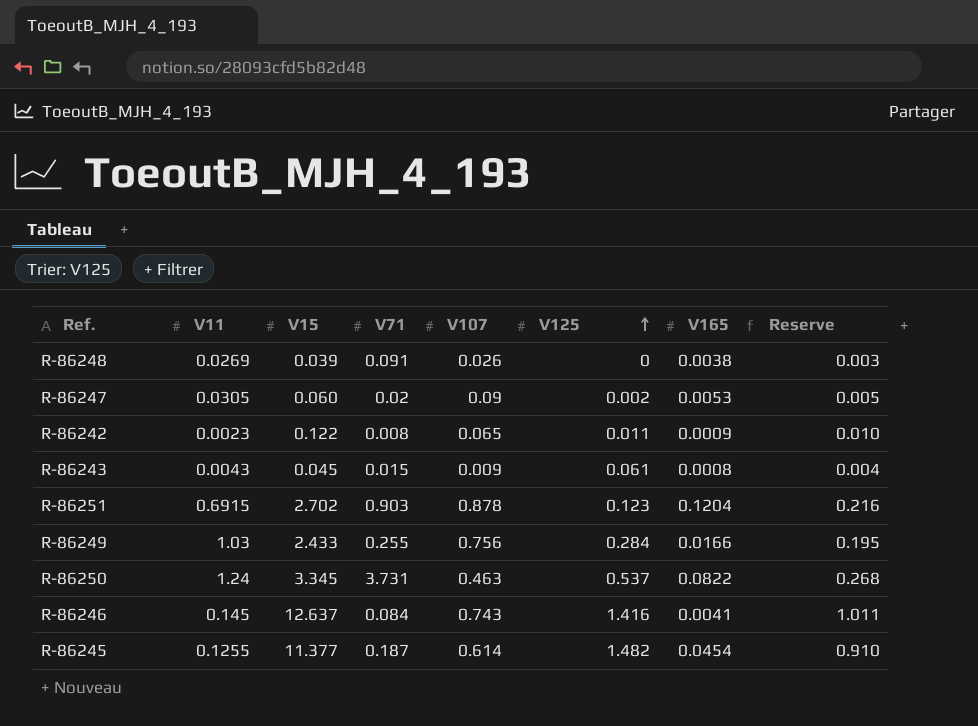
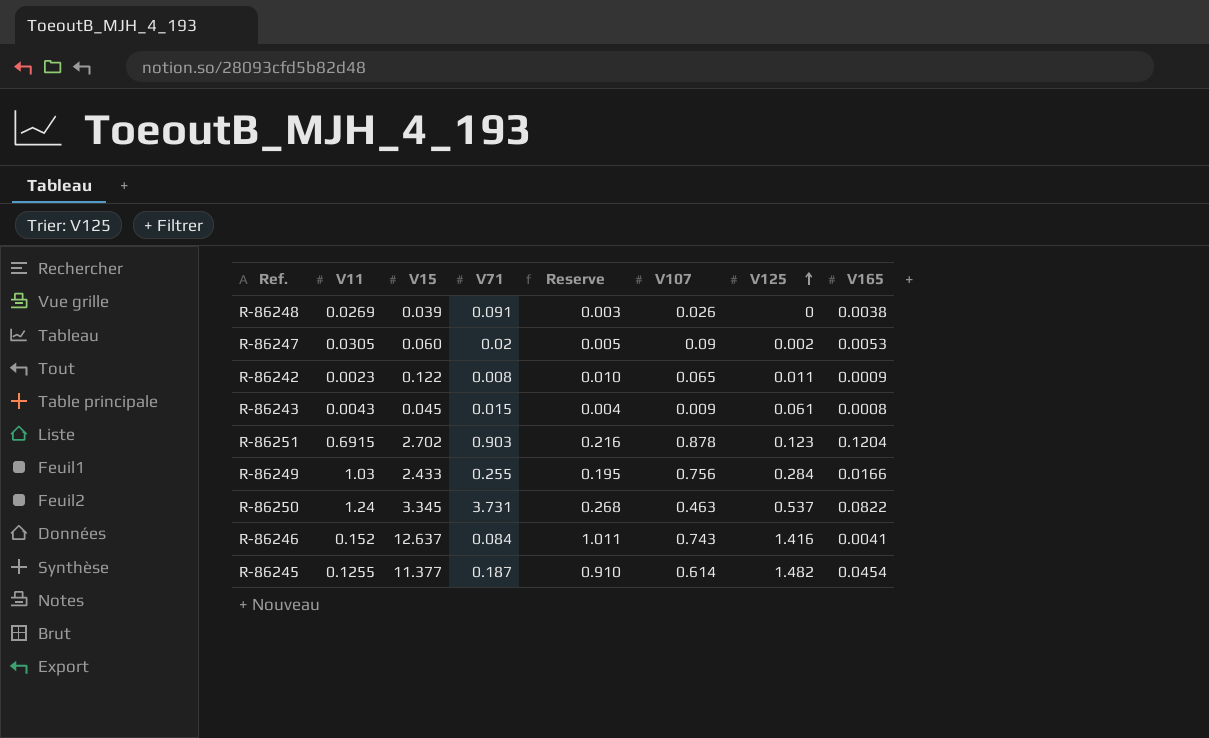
column Reserve | position: 8 -> 5
R-86246 | V11: 0.145 -> 0.152

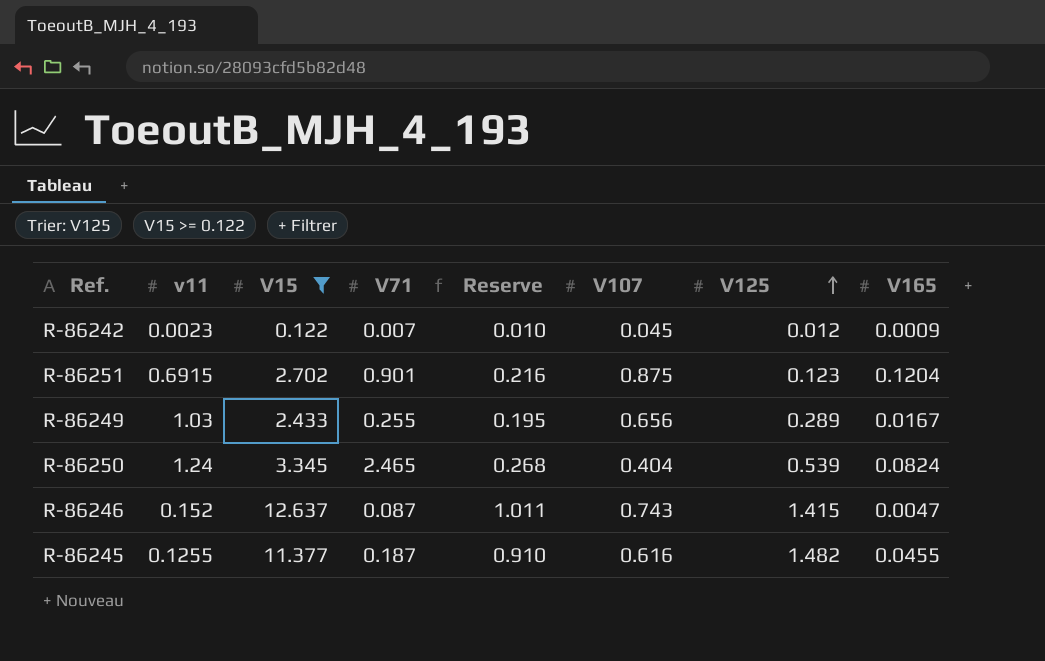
filter: none -> V15 >= 0.122
column name: V11 -> v11
R-86242 | V71: 0.008 -> 0.007
R-86242 | V107: 0.065 -> 0.045
R-86242 | V125: 0.011 -> 0.012
R-86251 | V71: 0.903 -> 0.901
R-86251 | V107: 0.878 -> 0.875
R-86249 | V107: 0.756 -> 0.656
R-86249 | V125: 0.284 -> 0.289
R-86249 | V165: 0.0166 -> 0.0167
R-86250 | V71: 3.731 -> 2.465
R-86250 | V107: 0.463 -> 0.404
R-86250 | V125: 0.537 -> 0.539
R-86250 | V165: 0.0822 -> 0.0824
R-86246 | V71: 0.084 -> 0.087
R-86246 | V125: 1.416 -> 1.415
R-86246 | V165: 0.0041 -> 0.0047
R-86245 | V107: 0.614 -> 0.616
R-86245 | V165: 0.0454 -> 0.0455

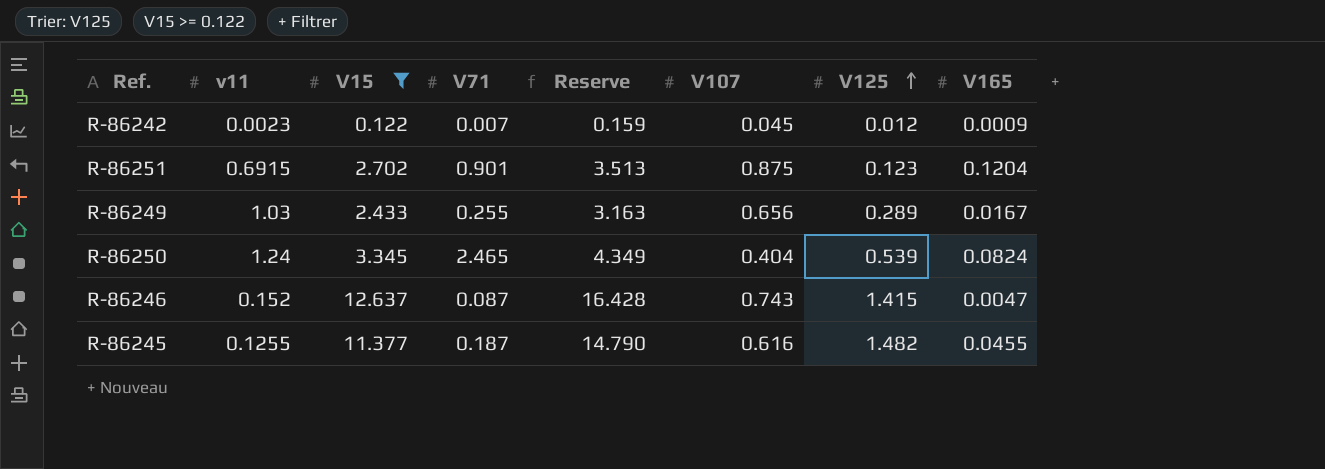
column Reserve | formula: [V15] * 0.08 -> [V15] * 1.3

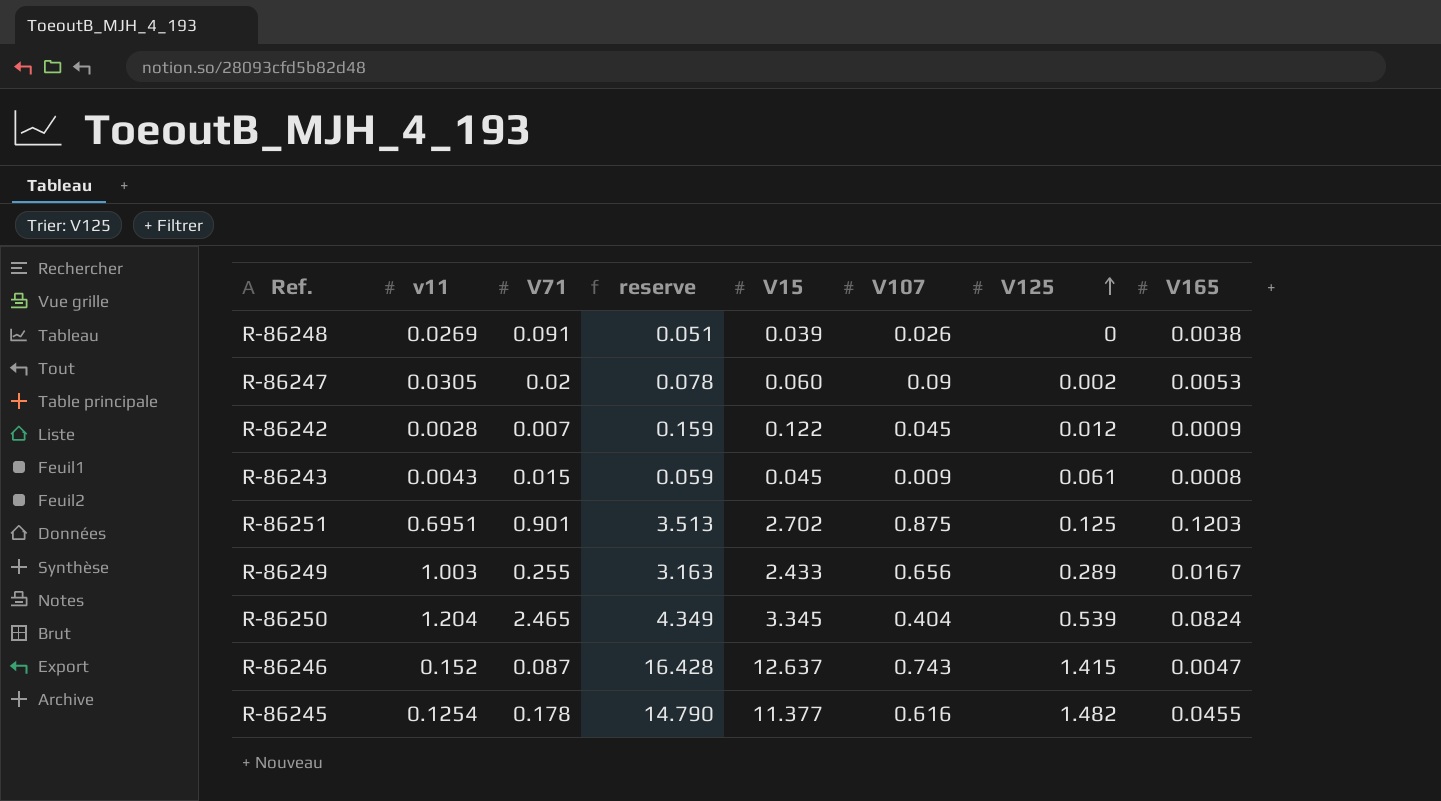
filter: V15 >= 0.122 -> none
column name: Reserve -> reserve
column V15 | position: 3 -> 5
R-86242 | v11: 0.0023 -> 0.0028
R-86251 | v11: 0.6915 -> 0.6951
R-86251 | V125: 0.123 -> 0.125
R-86251 | V165: 0.1204 -> 0.1203
R-86249 | v11: 1.03 -> 1.003
R-86250 | v11: 1.24 -> 1.204
R-86245 | v11: 0.1255 -> 0.1254
R-86245 | V71: 0.187 -> 0.178

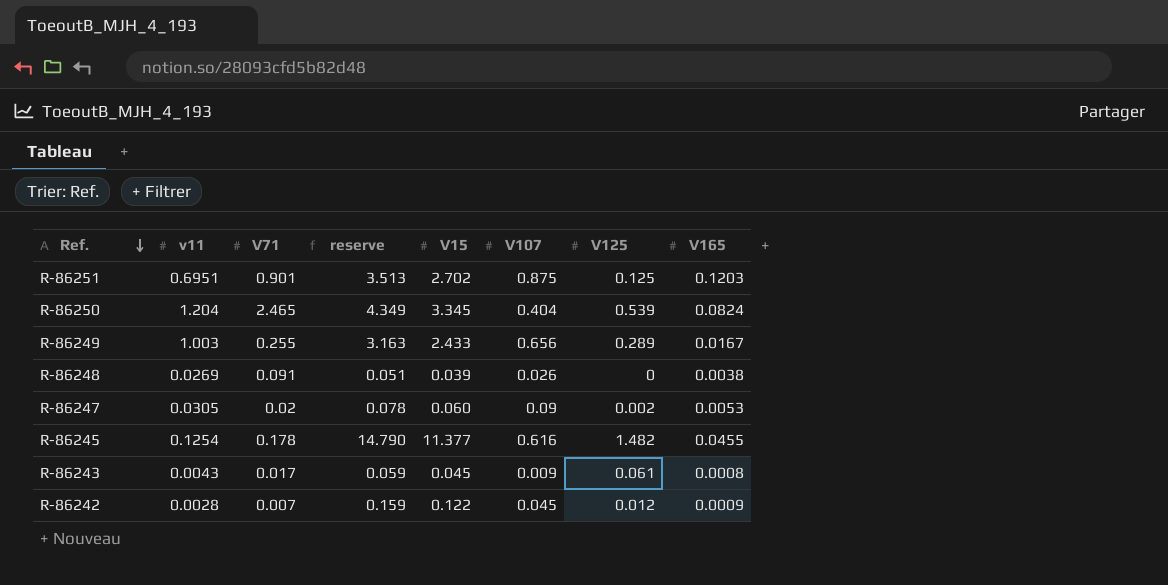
row order: V125 ascending -> Ref. descending
row R-86246: 0.152 | 0.087 | 16.428 | 12.637 | 0.743 | 1.415 | 0.0047 -> none
R-86243 | V71: 0.015 -> 0.017

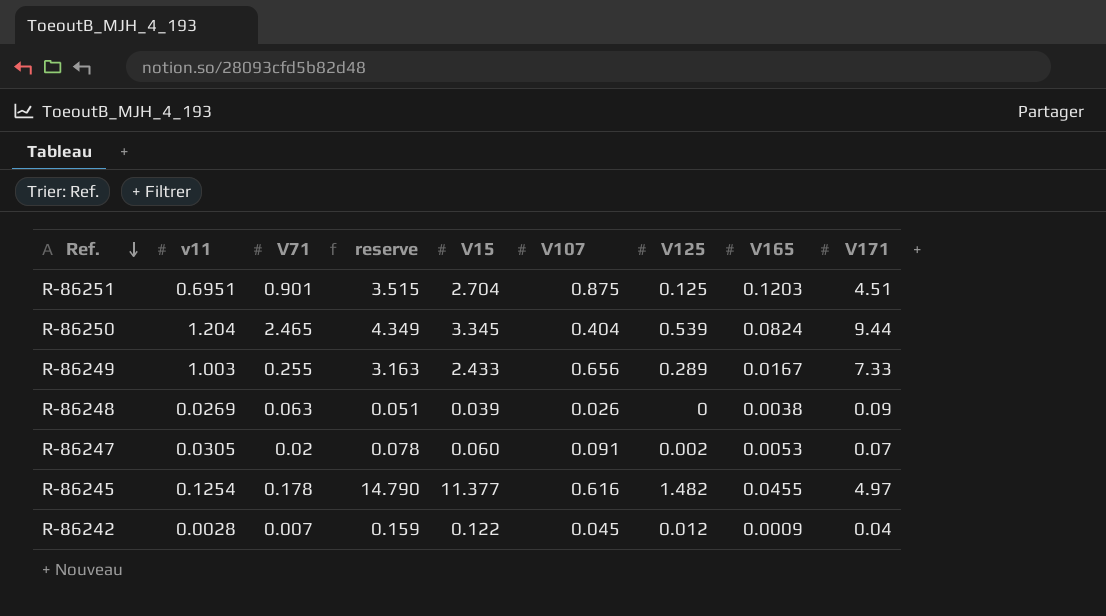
column V171 | position: none -> 9
row R-86243: 0.0043 | 0.017 | 0.059 | 0.045 | 0.009 | 0.061 | 0.0008 -> none
R-86251 | reserve: 3.513 -> 3.515
R-86251 | V15: 2.702 -> 2.704
R-86248 | V71: 0.091 -> 0.063
R-86247 | V107: 0.09 -> 0.091

